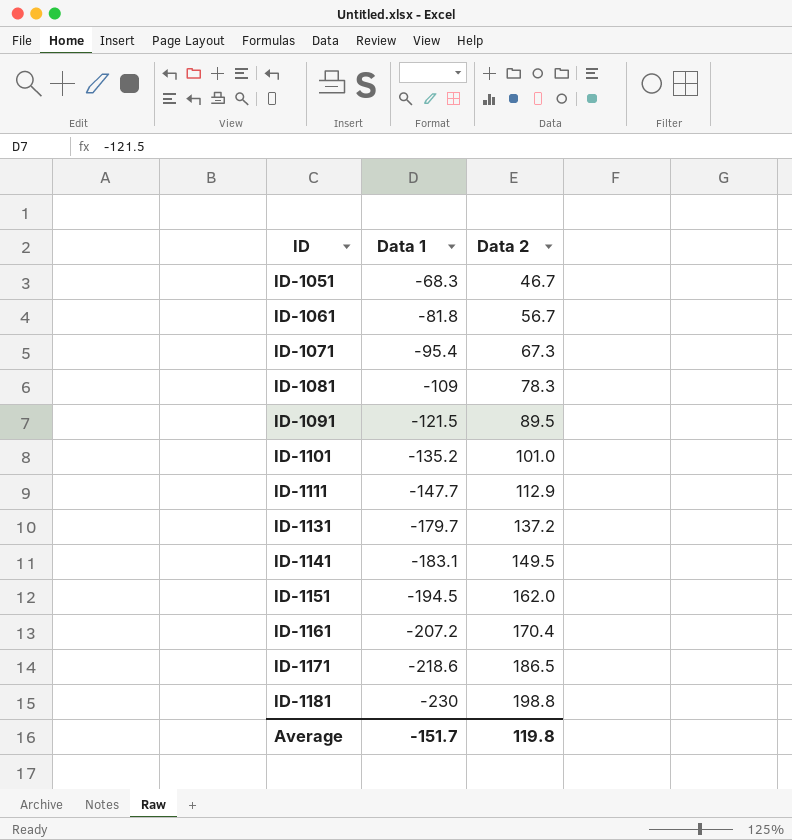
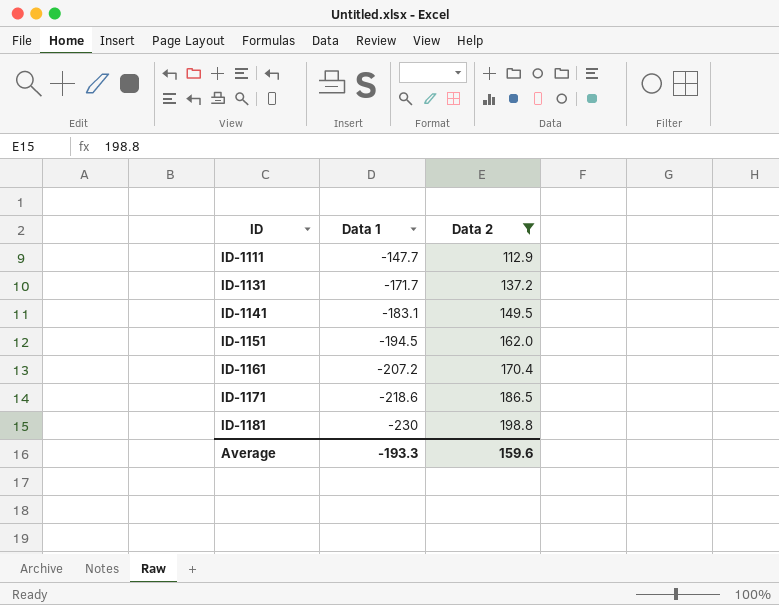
filter: none -> Data 2 >= 112.9
ID-1131 | Data 1: -179.7 -> -171.7
Average | Data 1: -151.7 -> -193.3
Average | Data 2: 119.8 -> 159.6

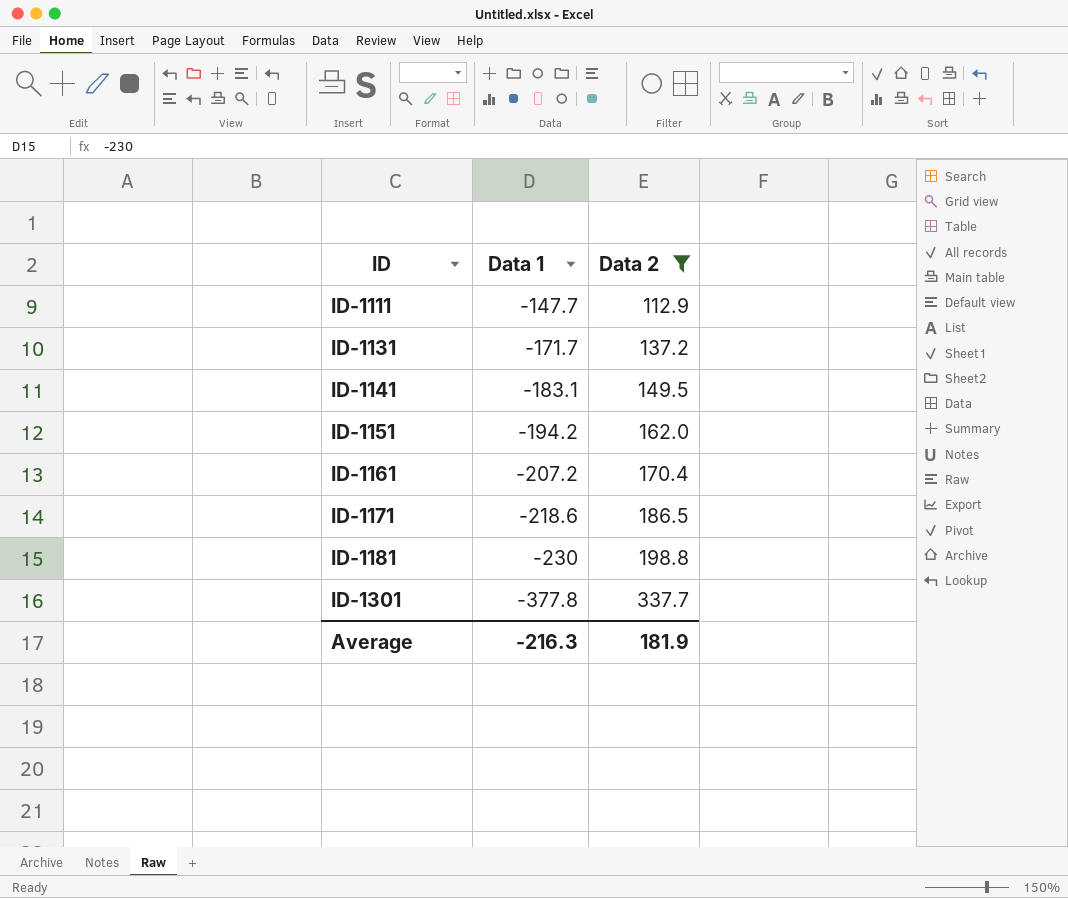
ID-1151 | Data 1: -194.5 -> -194.2
row ID-1301: none -> -377.8 | 337.7
Average | Data 1: -193.3 -> -216.3
Average | Data 2: 159.6 -> 181.9

